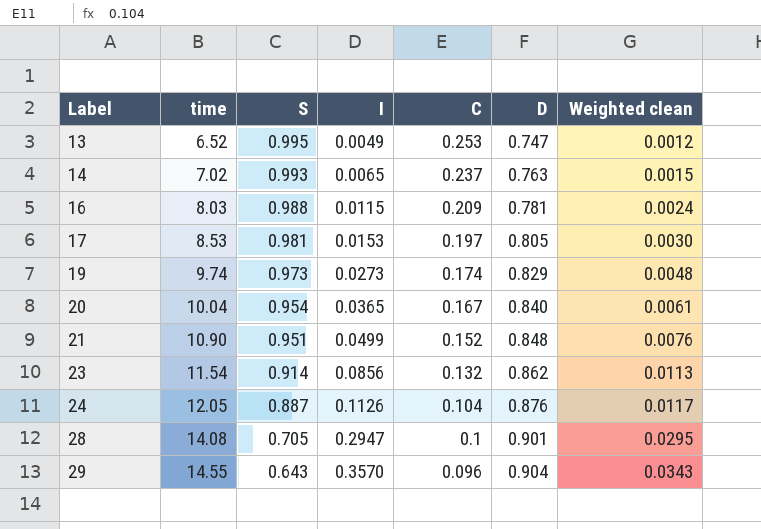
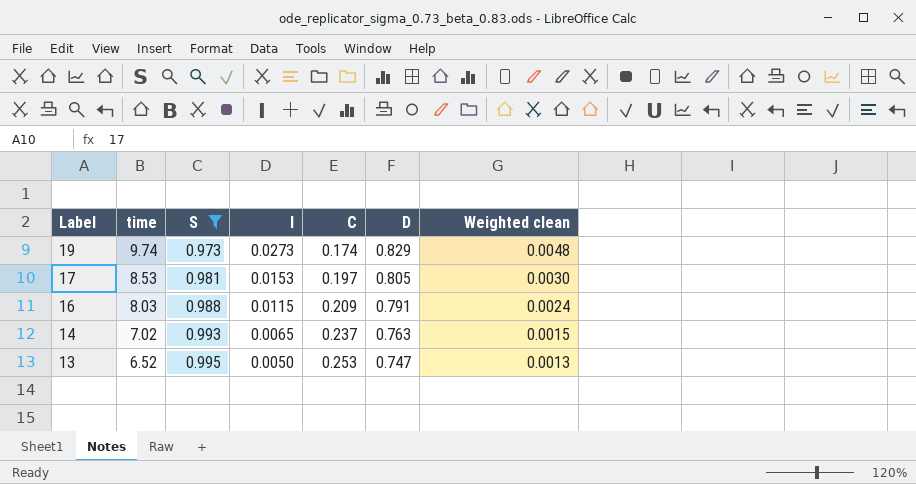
filter: none -> S >= 0.973
row order: Label ascending -> Label descending
16 | D: 0.781 -> 0.791
13 | I: 0.0049 -> 0.0050
13 | Weighted clean: 0.0012 -> 0.0013

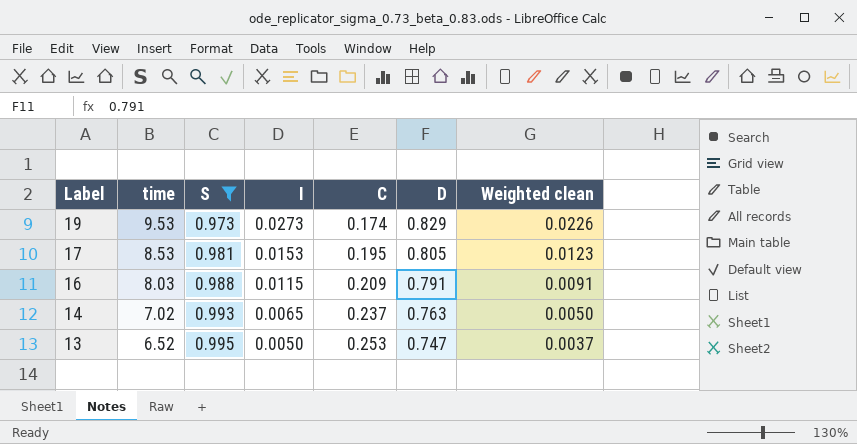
column Weighted clean | formula: [I] * [C] -> [I] * [D]
19 | time: 9.74 -> 9.53
17 | C: 0.197 -> 0.195

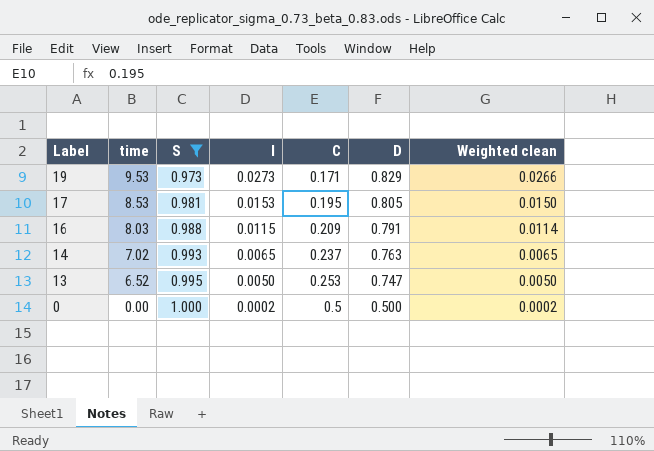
column Weighted clean | formula: [I] * [D] -> [S] * [I]
19 | C: 0.174 -> 0.171
row 0: none -> 0.00 | 1.000 | 0.0002 | 0.5 | 0.500 | 0.0002

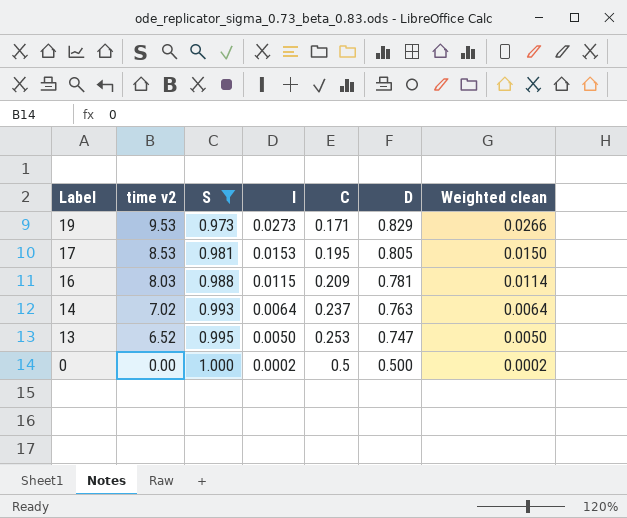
column name: time -> time v2
16 | D: 0.791 -> 0.781
14 | I: 0.0065 -> 0.0064
14 | Weighted clean: 0.0065 -> 0.0064

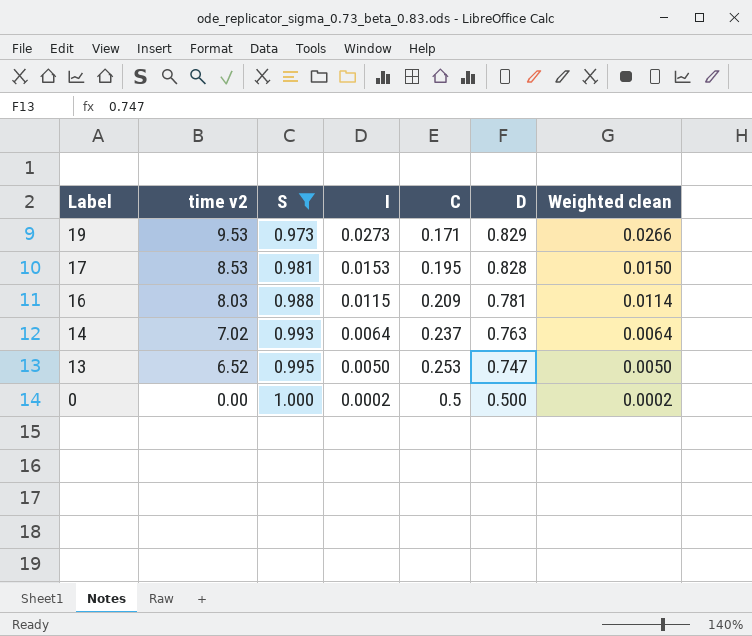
17 | D: 0.805 -> 0.828

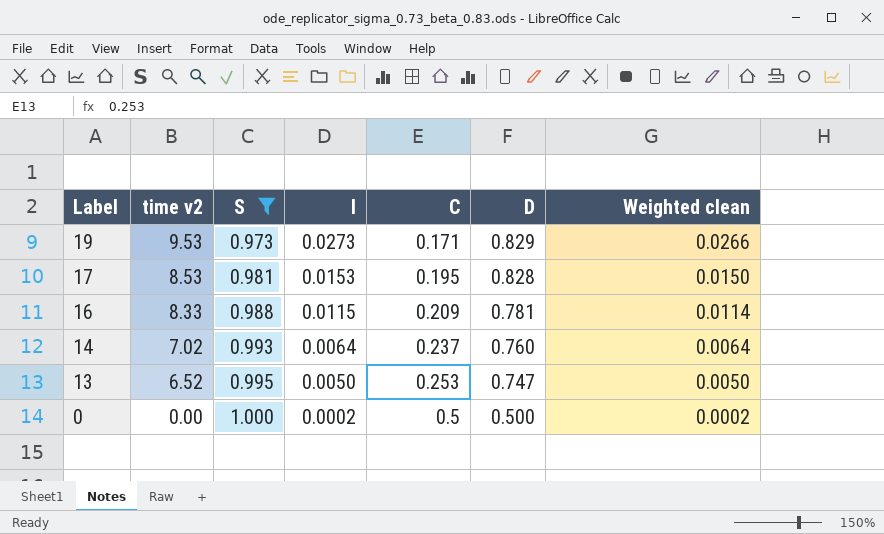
16 | time v2: 8.03 -> 8.33
14 | D: 0.763 -> 0.760

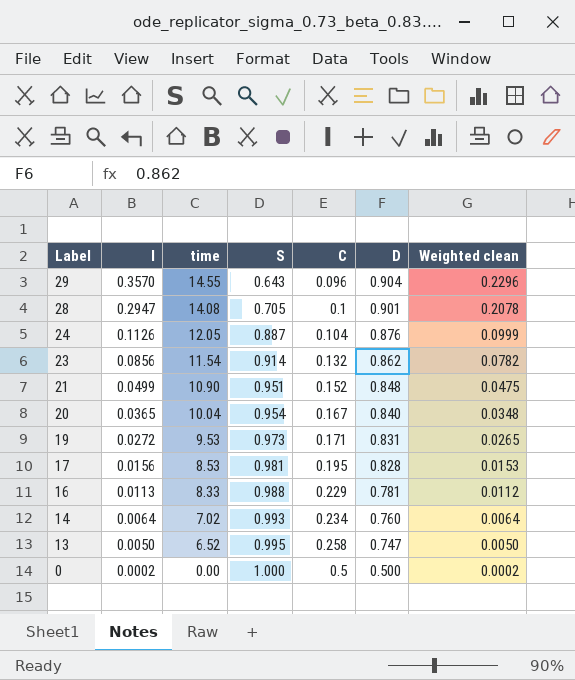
filter: S >= 0.973 -> none
column I | position: 4 -> 2
column name: time v2 -> time
19 | I: 0.0273 -> 0.0272
19 | D: 0.829 -> 0.831
19 | Weighted clean: 0.0266 -> 0.0265
17 | I: 0.0153 -> 0.0156
17 | Weighted clean: 0.0150 -> 0.0153
16 | I: 0.0115 -> 0.0113
16 | C: 0.209 -> 0.229
16 | Weighted clean: 0.0114 -> 0.0112
14 | C: 0.237 -> 0.234
13 | C: 0.253 -> 0.258

